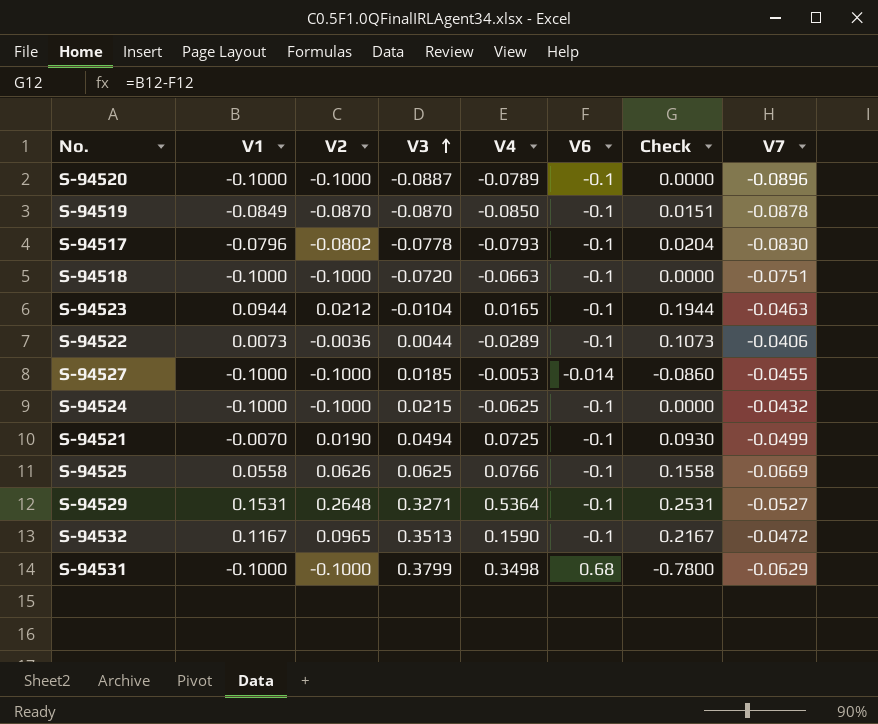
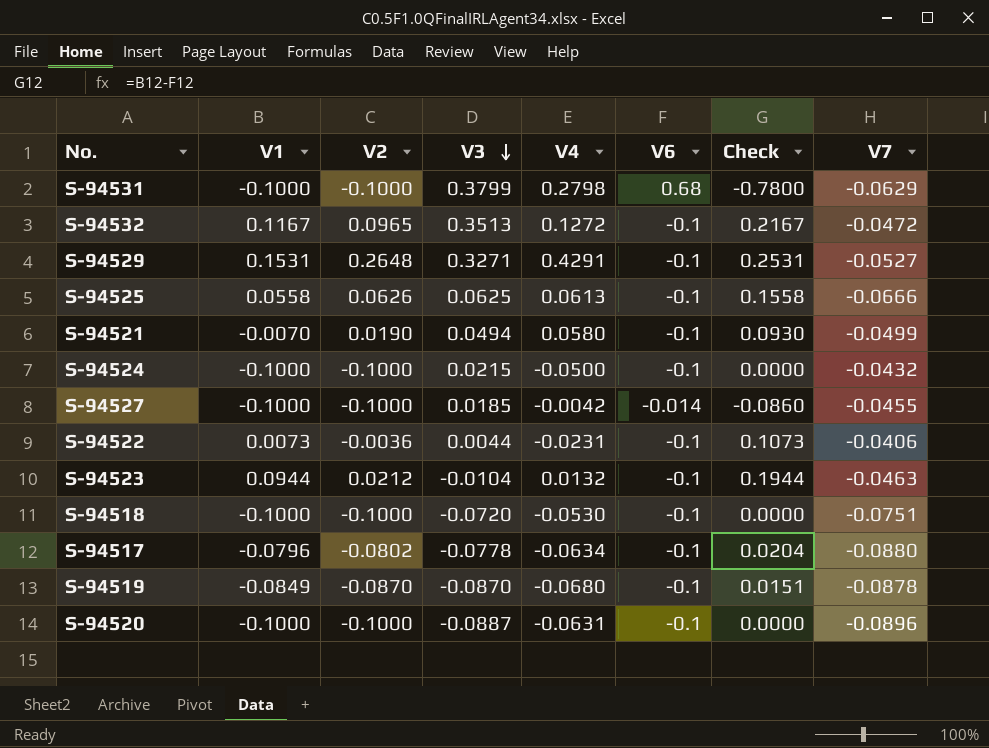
row order: V3 ascending -> V3 descending
S-94531 | V4: 0.3498 -> 0.2798
S-94532 | V4: 0.1590 -> 0.1272
S-94529 | V4: 0.5364 -> 0.4291
S-94525 | V4: 0.0766 -> 0.0613
S-94525 | V7: -0.0669 -> -0.0666
S-94521 | V4: 0.0725 -> 0.0580
S-94524 | V4: -0.0625 -> -0.0500
S-94527 | V4: -0.0053 -> -0.0042
S-94522 | V4: -0.0289 -> -0.0231
S-94523 | V4: 0.0165 -> 0.0132
S-94518 | V4: -0.0663 -> -0.0530
S-94517 | V4: -0.0793 -> -0.0634
S-94517 | V7: -0.0830 -> -0.0880
S-94519 | V4: -0.0850 -> -0.0680
S-94520 | V4: -0.0789 -> -0.0631

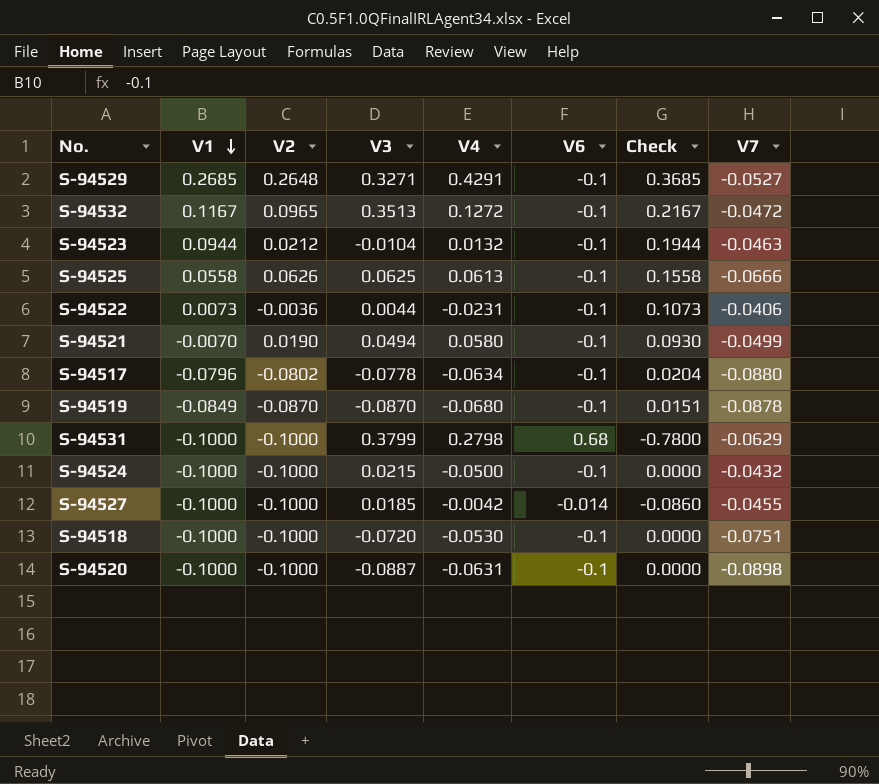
row order: V3 descending -> V1 descending
S-94529 | V1: 0.1531 -> 0.2685
S-94529 | Check: 0.2531 -> 0.3685
S-94520 | V7: -0.0896 -> -0.0898

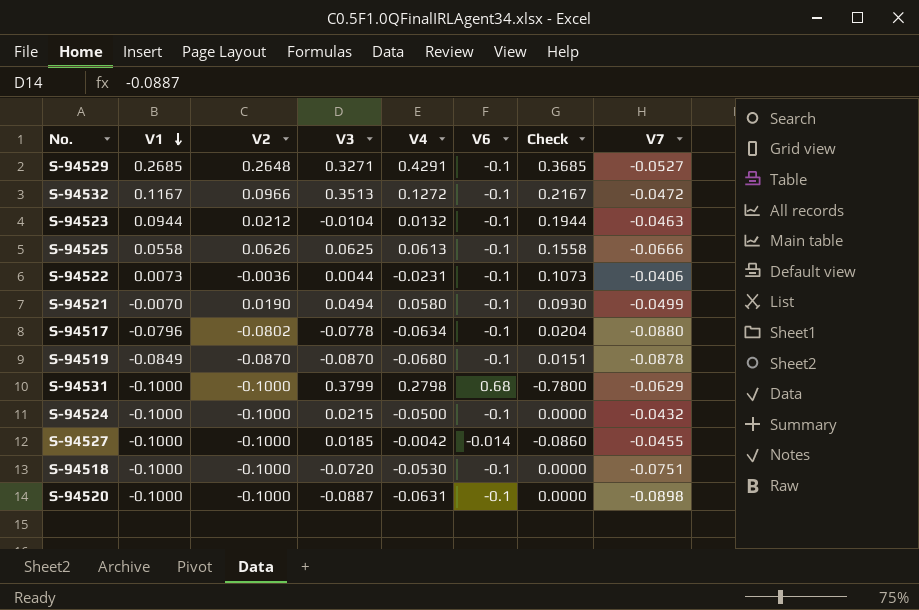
S-94532 | V2: 0.0965 -> 0.0966

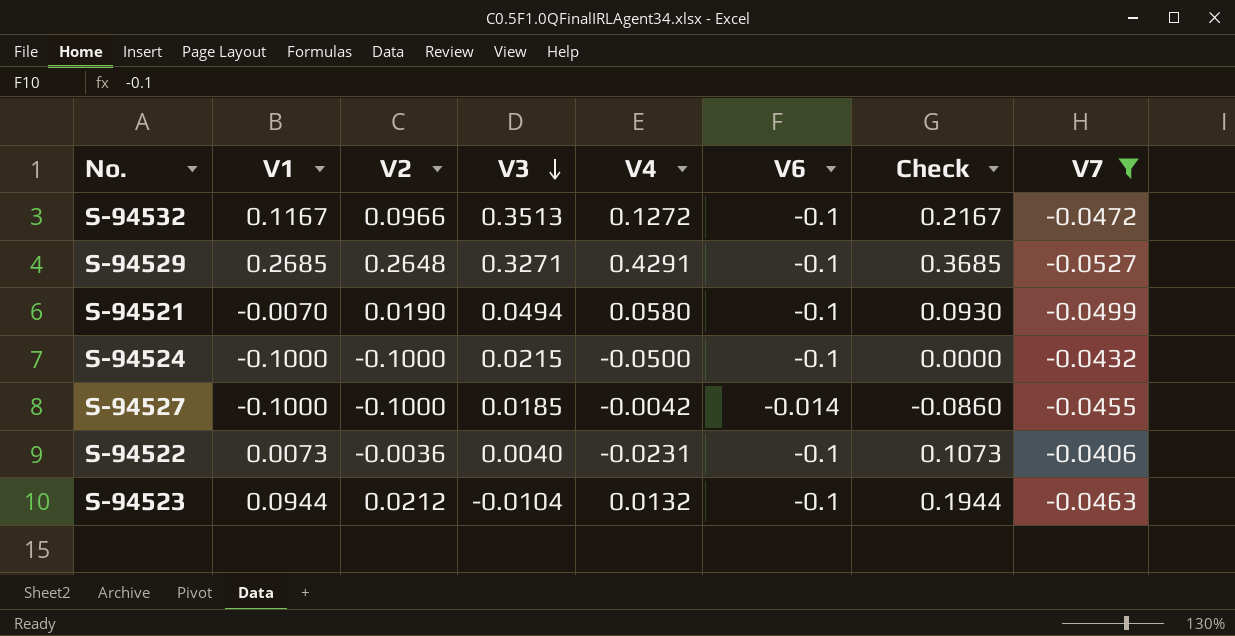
filter: none -> V7 >= -0.0527
row order: V1 descending -> V3 descending
S-94522 | V3: 0.0044 -> 0.0040

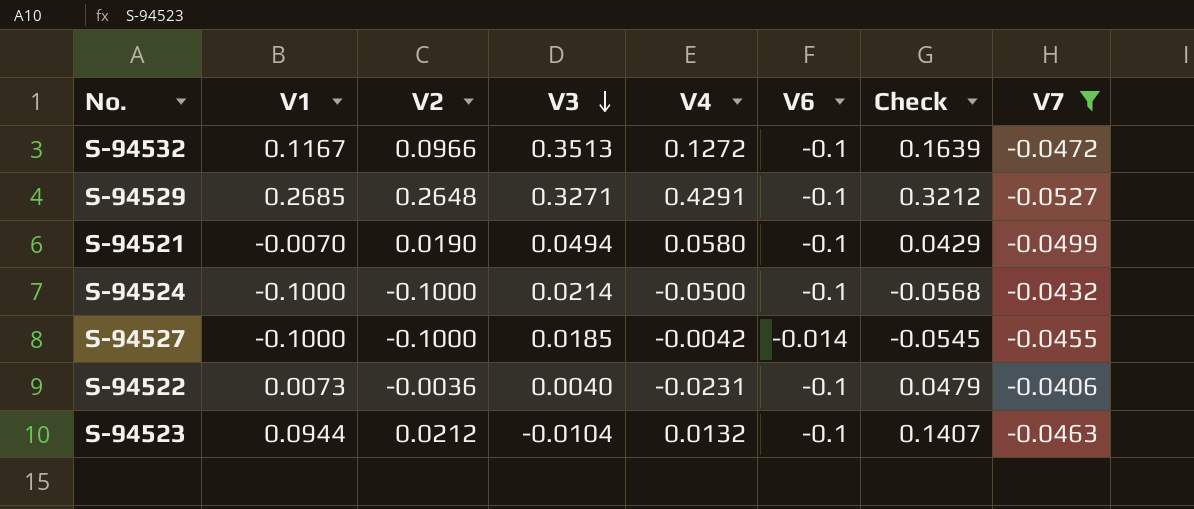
column Check | formula: [V1] - [V6] -> [V1] - [V7]
S-94524 | V3: 0.0215 -> 0.0214

